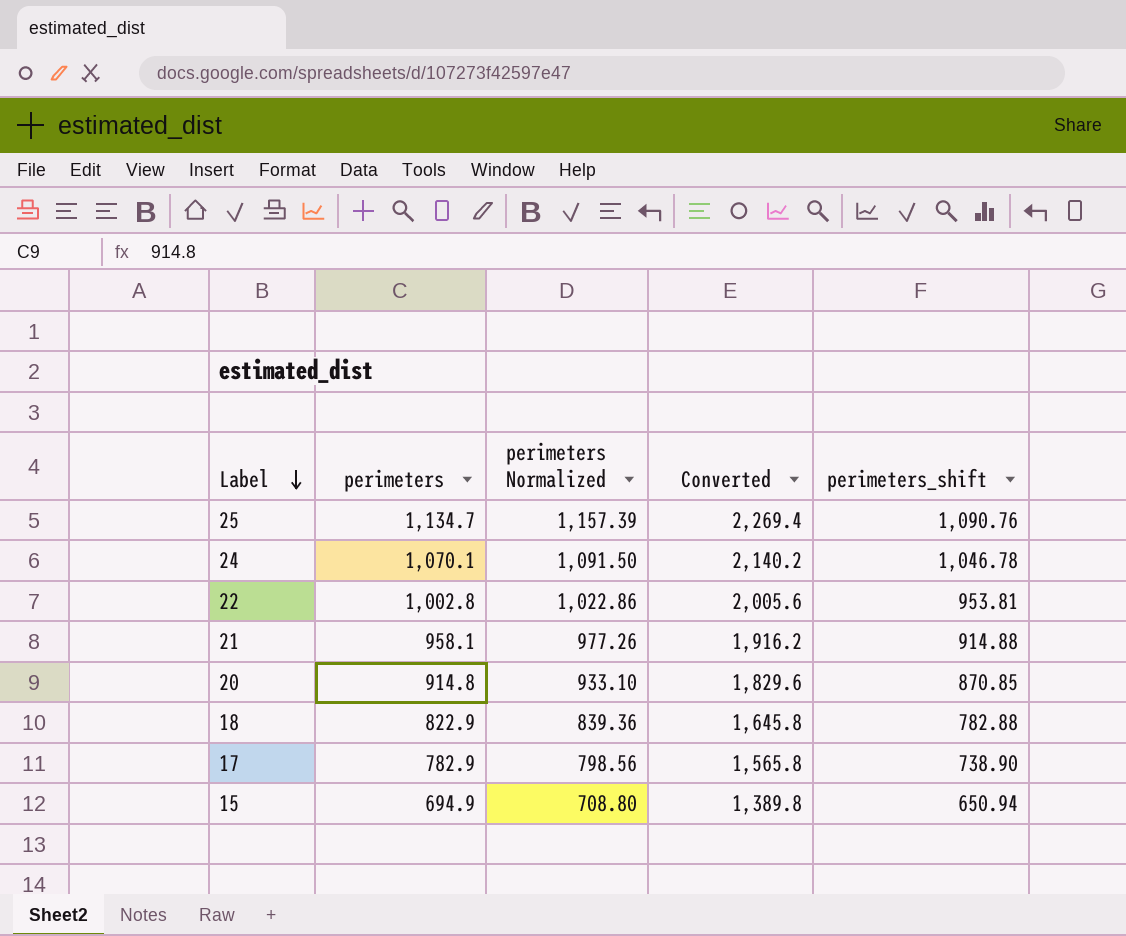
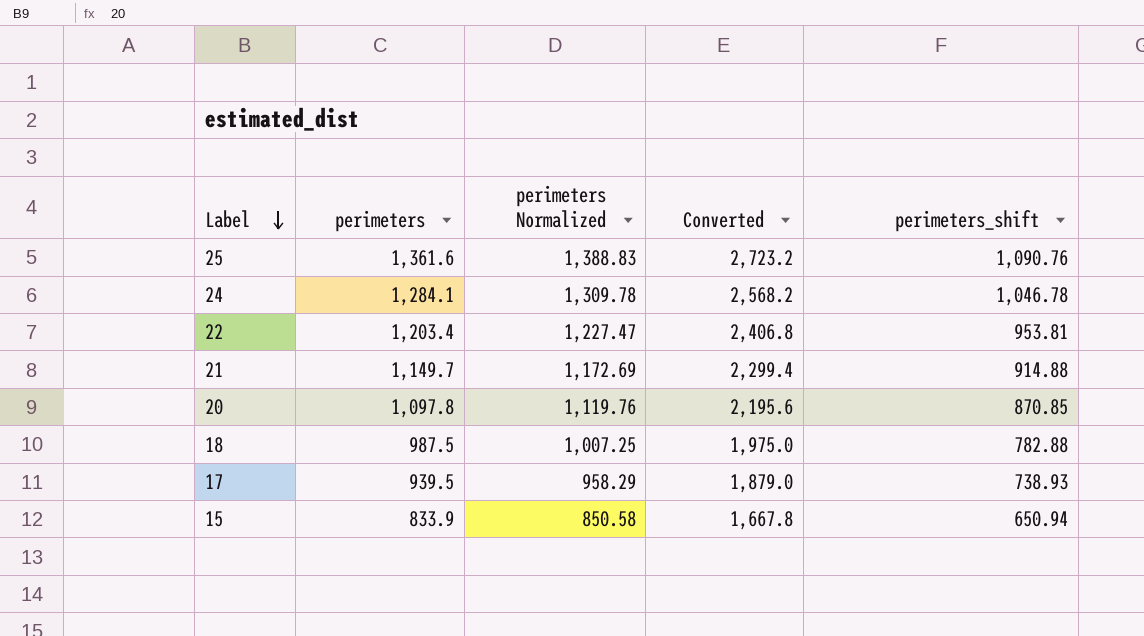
25 | perimeters: 1,134.7 -> 1,361.6
25 | perimeters Normalized: 1,157.39 -> 1,388.83
25 | Converted: 2,269.4 -> 2,723.2
24 | perimeters: 1,070.1 -> 1,284.1
24 | perimeters Normalized: 1,091.50 -> 1,309.78
24 | Converted: 2,140.2 -> 2,568.2
22 | perimeters: 1,002.8 -> 1,203.4
22 | perimeters Normalized: 1,022.86 -> 1,227.47
22 | Converted: 2,005.6 -> 2,406.8
21 | perimeters: 958.1 -> 1,149.7
21 | perimeters Normalized: 977.26 -> 1,172.69
21 | Converted: 1,916.2 -> 2,299.4
20 | perimeters: 914.8 -> 1,097.8
20 | perimeters Normalized: 933.10 -> 1,119.76
20 | Converted: 1,829.6 -> 2,195.6
18 | perimeters: 822.9 -> 987.5
18 | perimeters Normalized: 839.36 -> 1,007.25
18 | Converted: 1,645.8 -> 1,975.0
17 | perimeters: 782.9 -> 939.5
17 | perimeters Normalized: 798.56 -> 958.29
17 | Converted: 1,565.8 -> 1,879.0
17 | perimeters_shift: 738.90 -> 738.93
15 | perimeters: 694.9 -> 833.9
15 | perimeters Normalized: 708.80 -> 850.58
15 | Converted: 1,389.8 -> 1,667.8

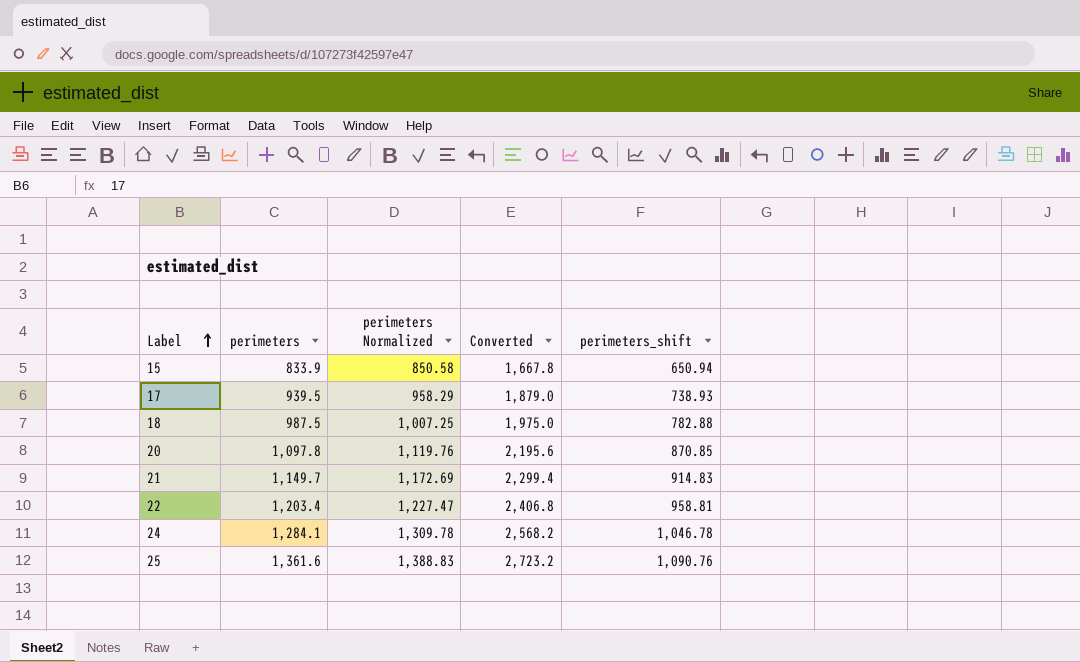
row order: Label descending -> Label ascending
21 | perimeters_shift: 914.88 -> 914.83
22 | perimeters_shift: 953.81 -> 958.81

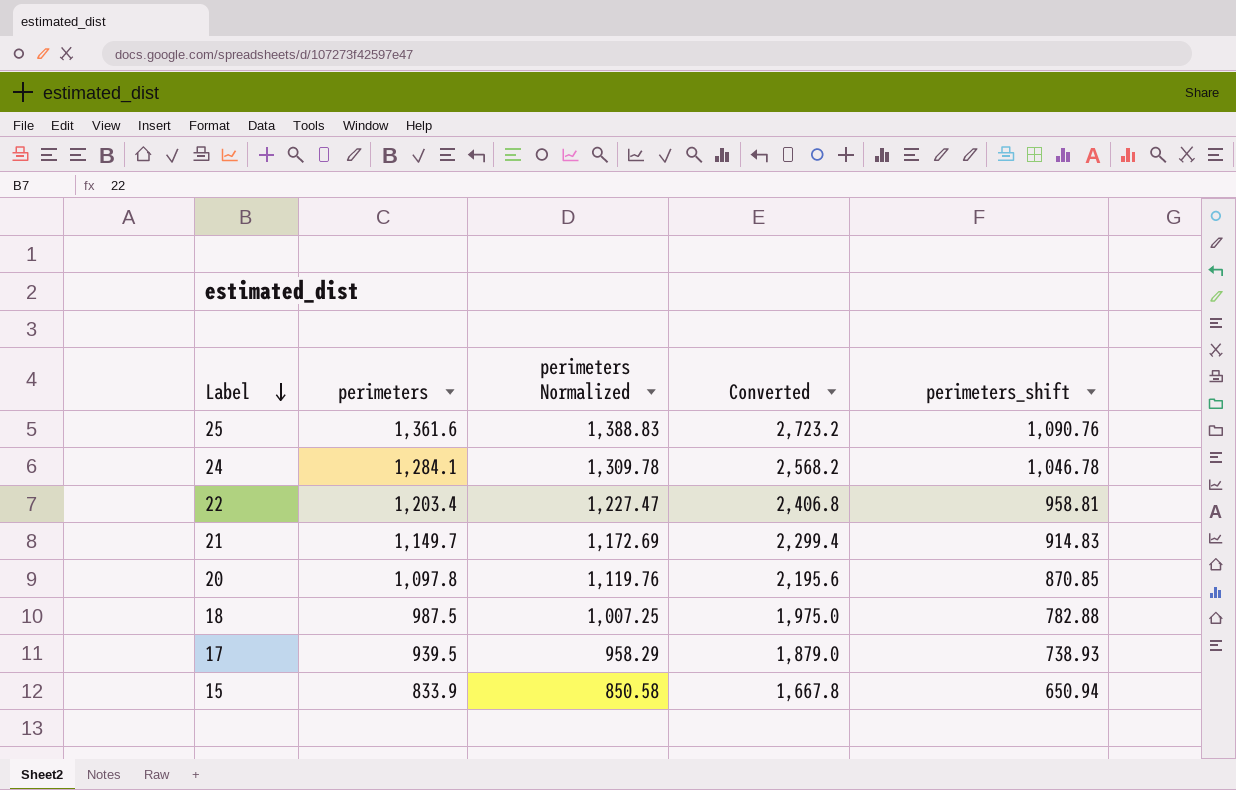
row order: Label ascending -> Label descending

